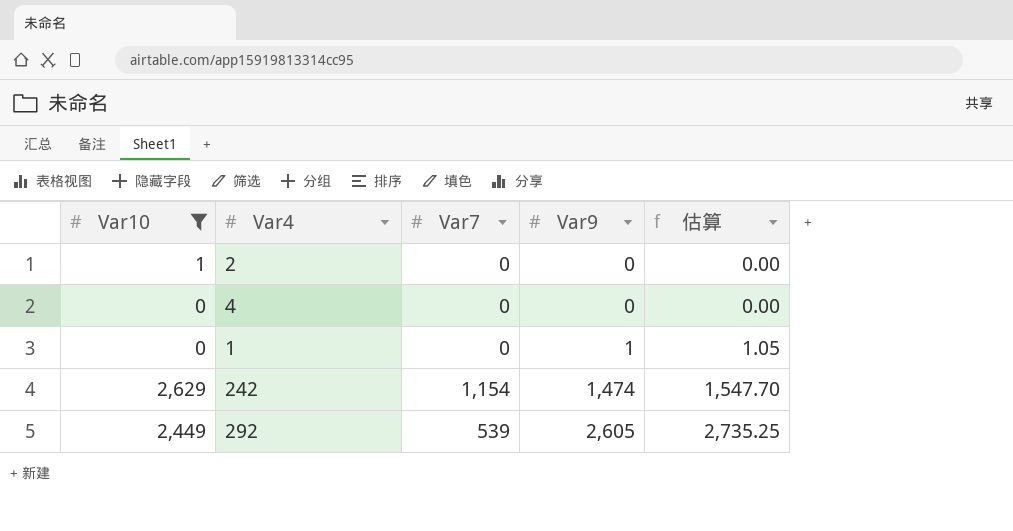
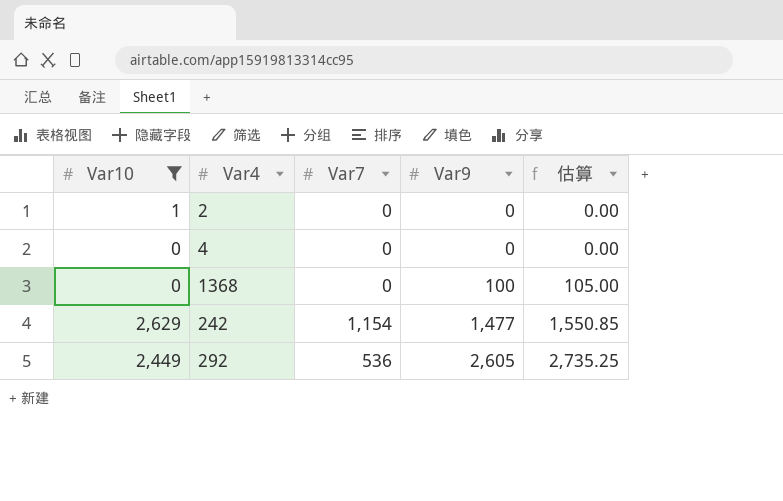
row 1: 0 | 0 | 1 | 1.05 -> none
row 1368: none -> 0 | 0 | 100 | 105.00
242 | Var9: 1,474 -> 1,477
242 | 估算: 1,547.70 -> 1,550.85
292 | Var7: 539 -> 536

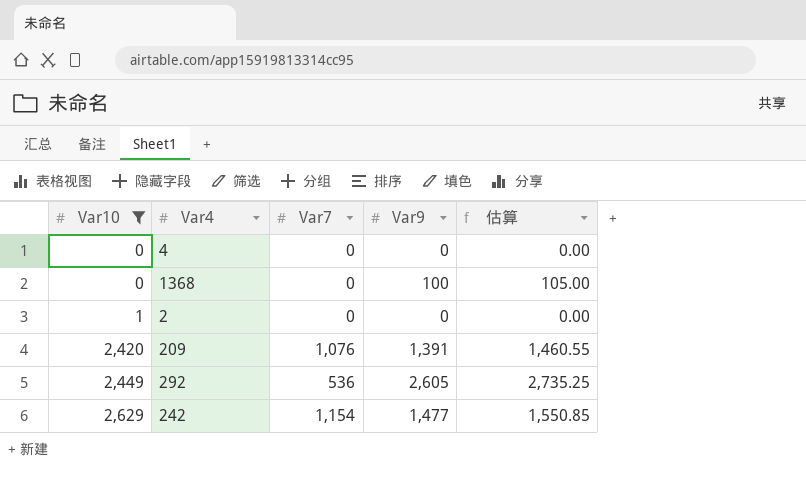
row order: Var9 ascending -> Var10 ascending
row 209: none -> 2,420 | 1,076 | 1,391 | 1,460.55

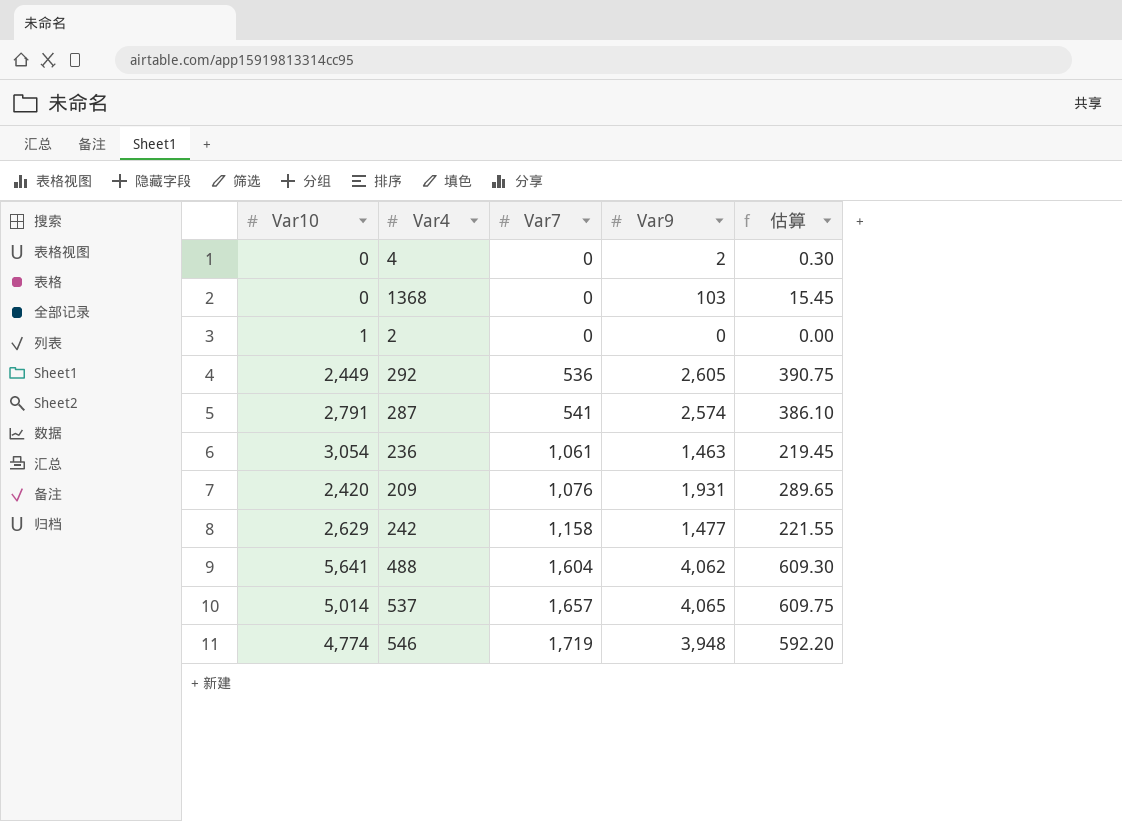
filter: Var10 <= 2,629 -> none
row order: Var10 ascending -> Var7 ascending
column 估算 | formula: [Var9] * 1.05 -> [Var9] * 0.15
4 | Var9: 0 -> 2
1368 | Var9: 100 -> 103
209 | Var9: 1,391 -> 1,931
242 | Var7: 1,154 -> 1,158

